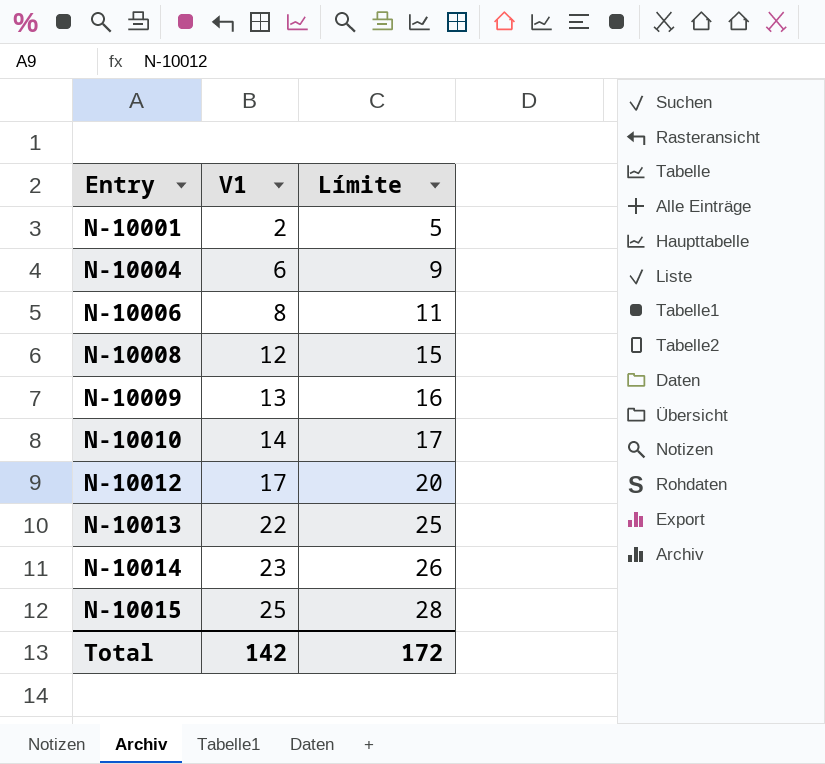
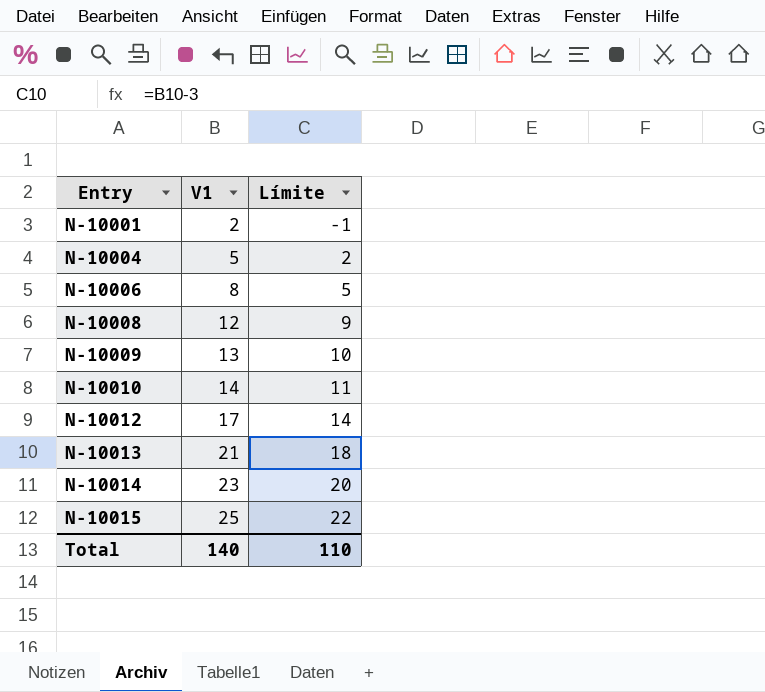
column Límite | formula: [V1] + 3 -> [V1] - 3
N-10004 | V1: 6 -> 5
N-10013 | V1: 22 -> 21
Total | V1: 142 -> 140
Total | Límite: 172 -> 110

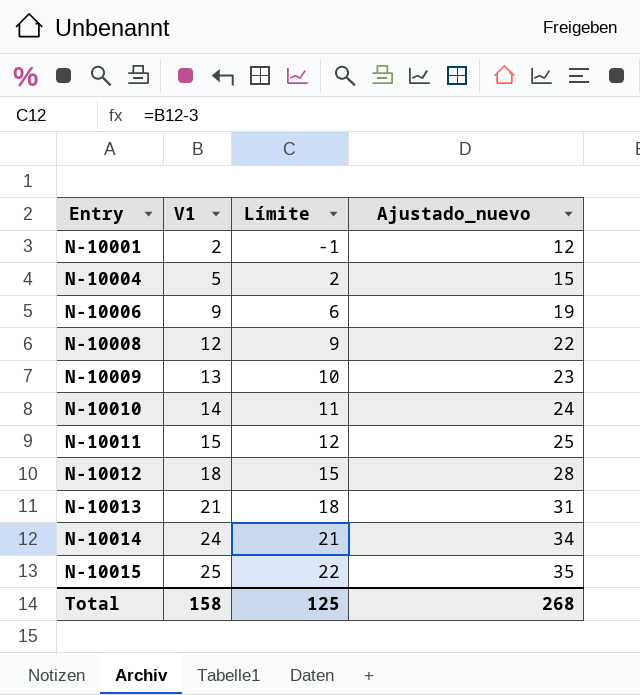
column Ajustado_nuevo | formula: none -> [V1] + 10
N-10006 | V1: 8 -> 9
N-10006 | Límite: 5 -> 6
row N-10011: none -> 15 | 12 | 25
N-10012 | V1: 17 -> 18
N-10012 | Límite: 14 -> 15
N-10014 | V1: 23 -> 24
N-10014 | Límite: 20 -> 21
Total | V1: 140 -> 158
Total | Límite: 110 -> 125

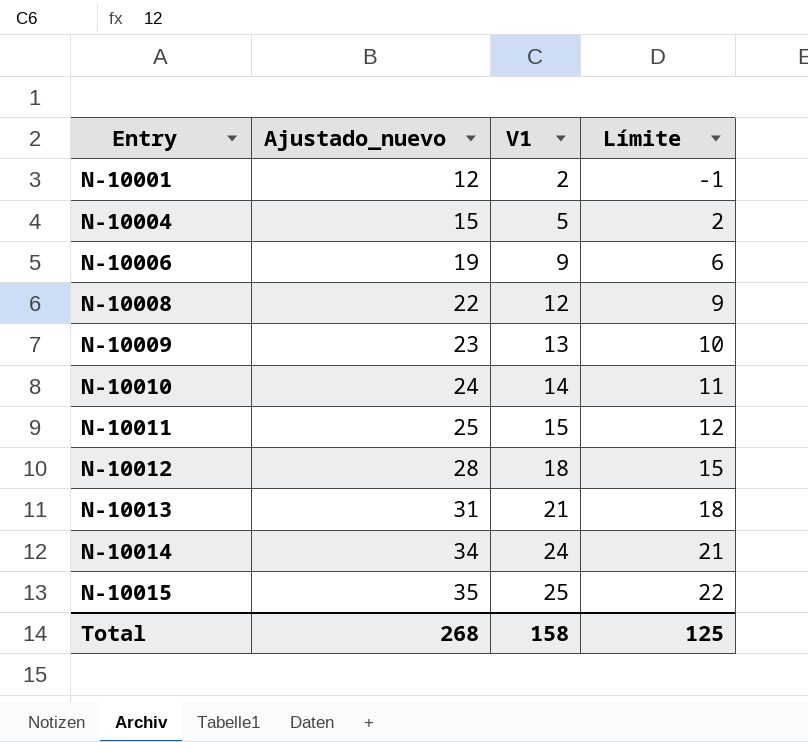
column Ajustado_nuevo | position: 4 -> 2

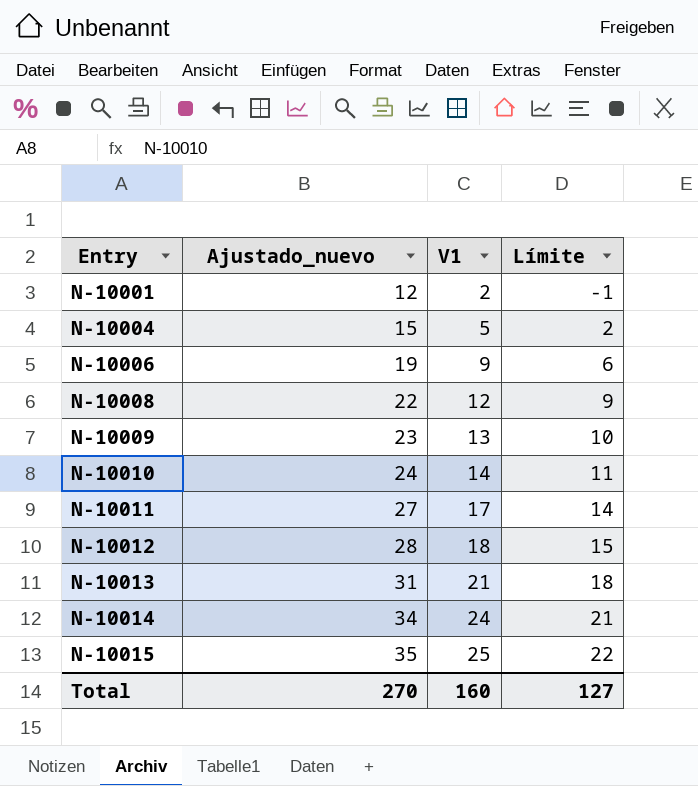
N-10011 | Ajustado_nuevo: 25 -> 27
N-10011 | V1: 15 -> 17
N-10011 | Límite: 12 -> 14
Total | Ajustado_nuevo: 268 -> 270
Total | V1: 158 -> 160
Total | Límite: 125 -> 127

